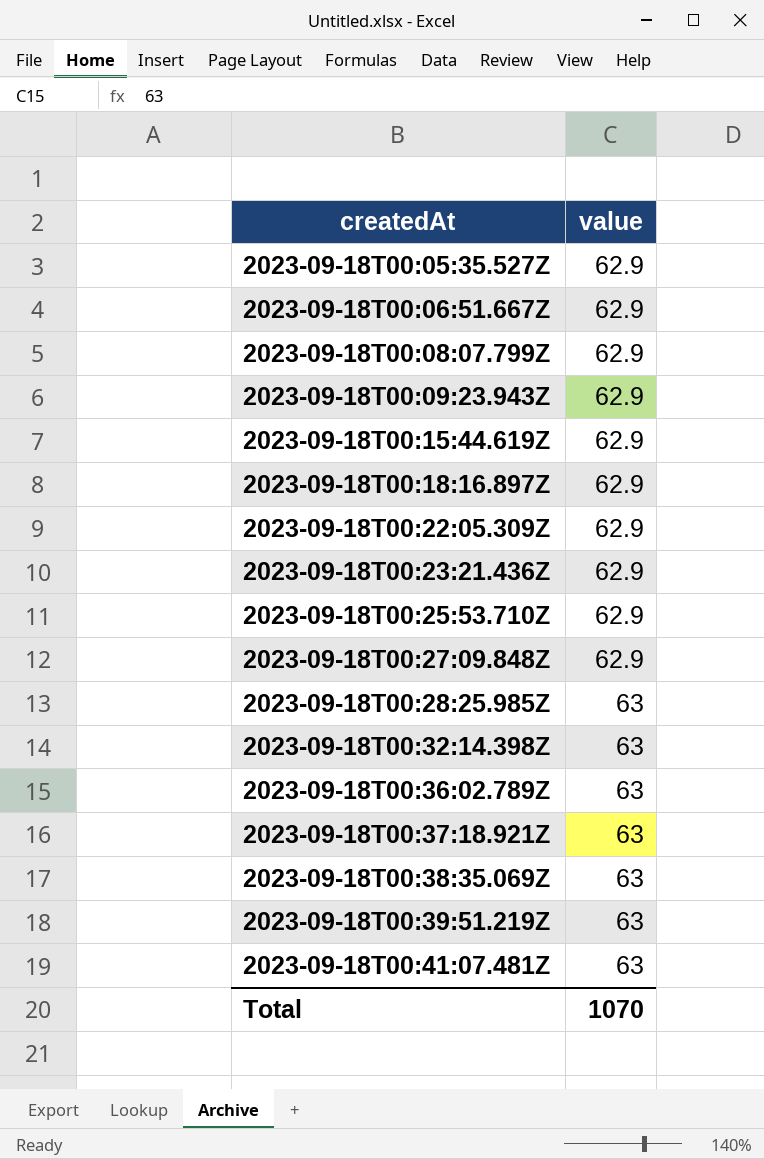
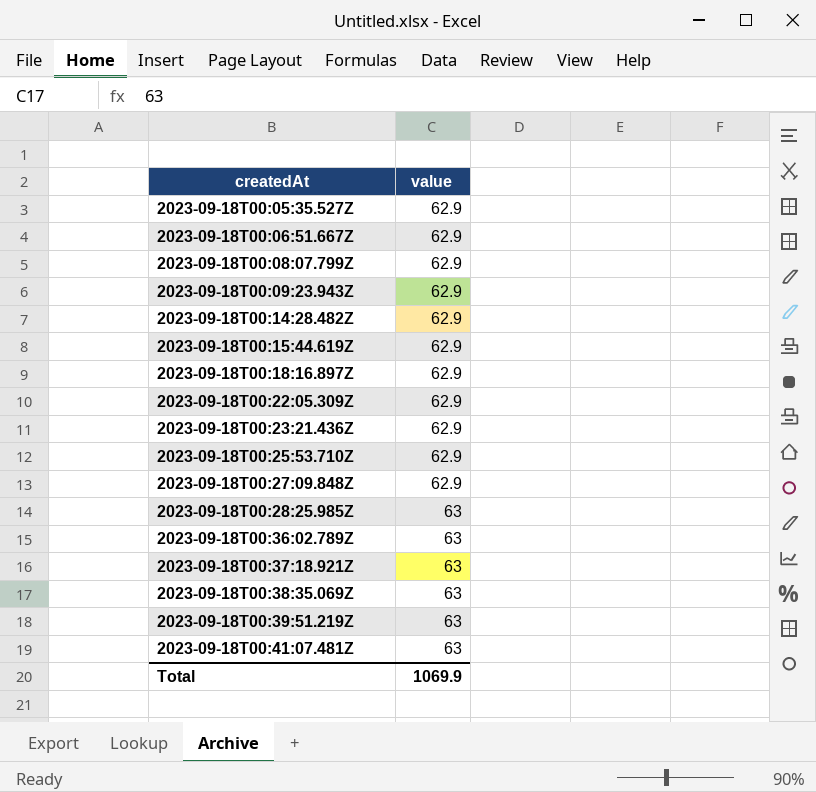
row 2023-09-18T00:32:14.398Z: 63 -> none
row 2023-09-18T00:14:28.482Z: none -> 62.9
Total | value: 1070 -> 1069.9

